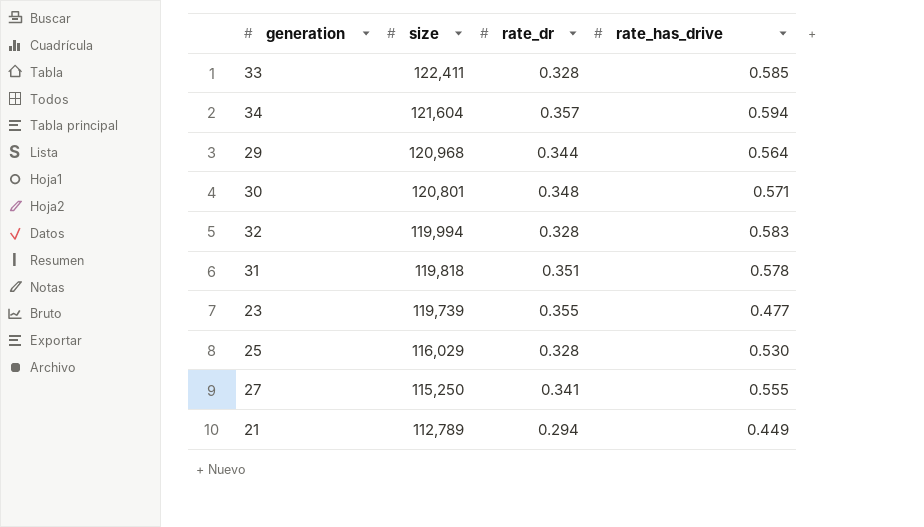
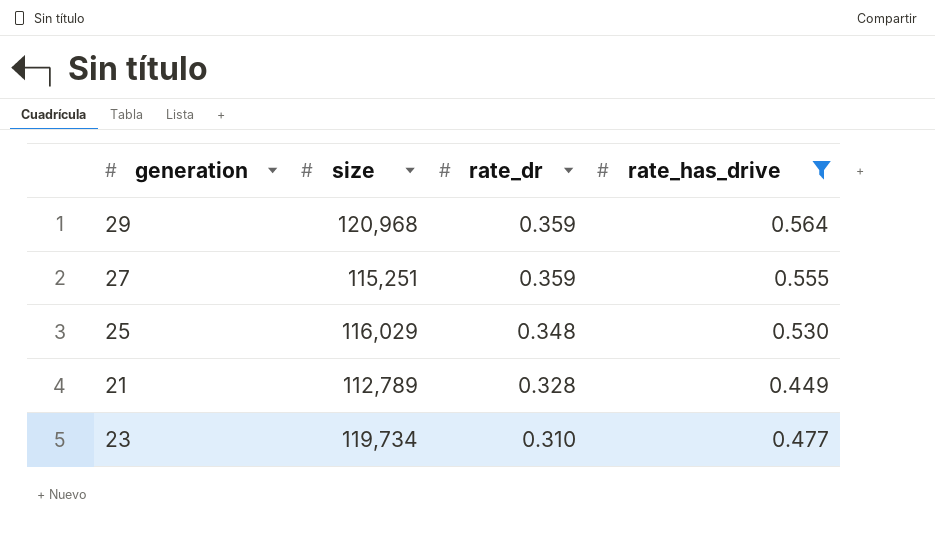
filter: none -> rate_has_drive <= 0.564
row order: size descending -> rate_dr descending
29 | rate_dr: 0.344 -> 0.359
27 | size: 115,250 -> 115,251
27 | rate_dr: 0.341 -> 0.359
25 | rate_dr: 0.328 -> 0.348
21 | rate_dr: 0.294 -> 0.328
23 | size: 119,739 -> 119,734
23 | rate_dr: 0.355 -> 0.310

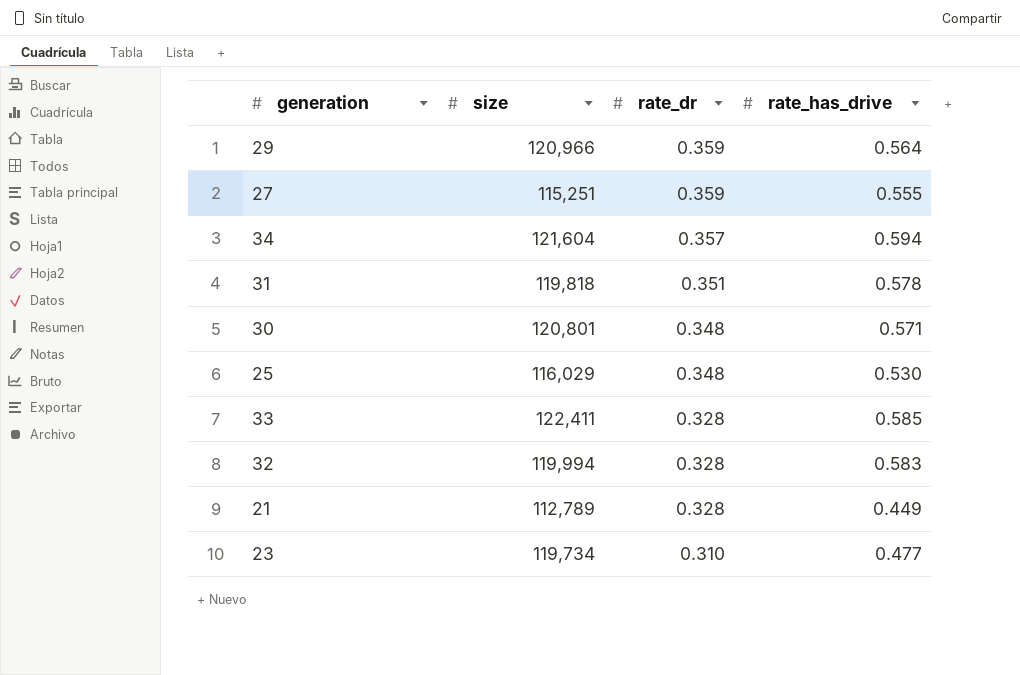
filter: rate_has_drive <= 0.564 -> none
29 | size: 120,968 -> 120,966

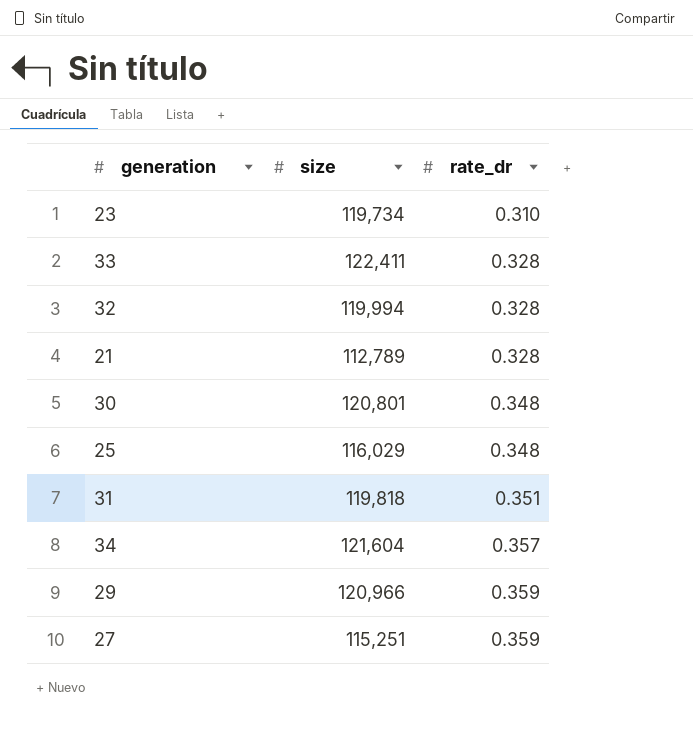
row order: rate_dr descending -> rate_dr ascending
column rate_has_drive | position: 4 -> none

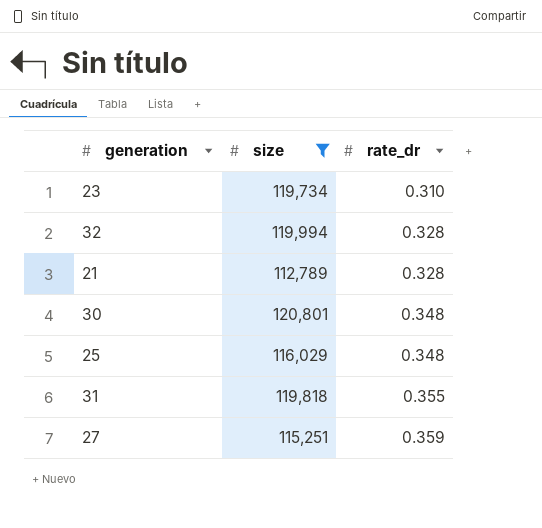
filter: none -> size <= 120,801
31 | rate_dr: 0.351 -> 0.355

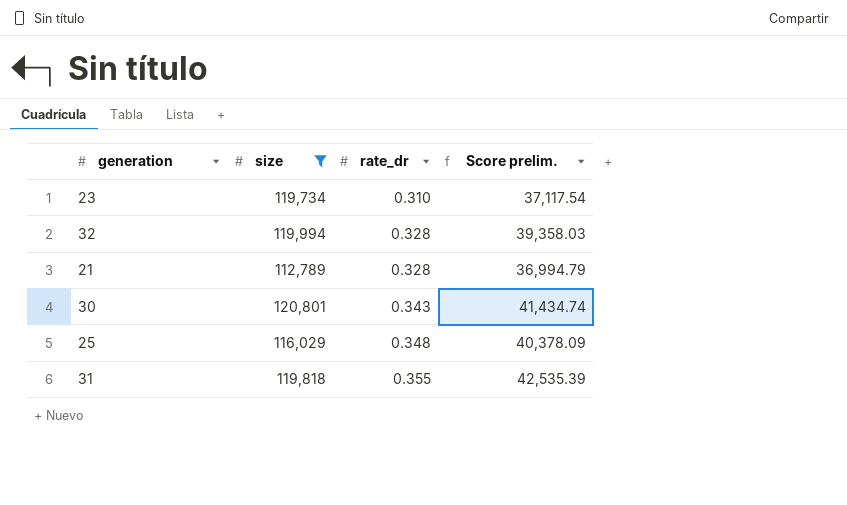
column Score prelim. | formula: none -> [size] * [rate_dr]
row 27: 115,251 | 0.359 -> none
30 | rate_dr: 0.348 -> 0.343

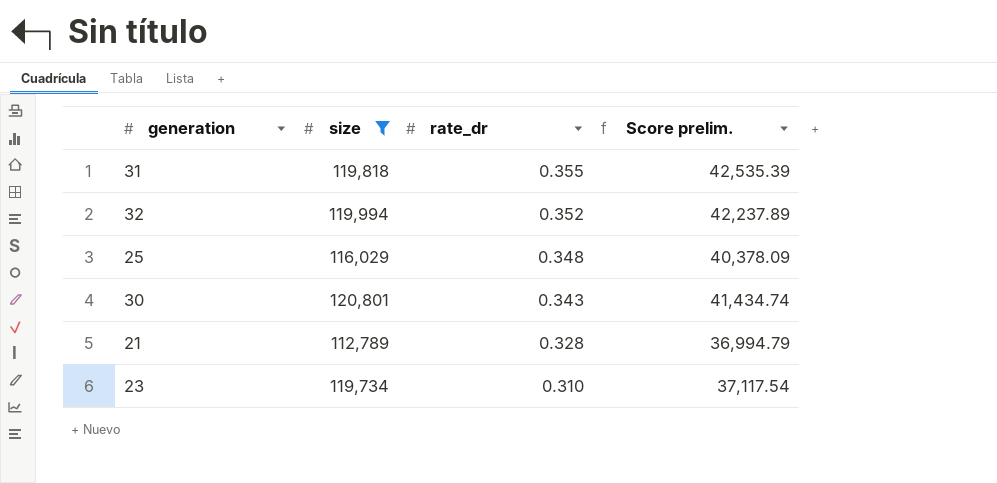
row order: rate_dr ascending -> rate_dr descending
32 | rate_dr: 0.328 -> 0.352
32 | Score prelim.: 39,358.03 -> 42,237.89

